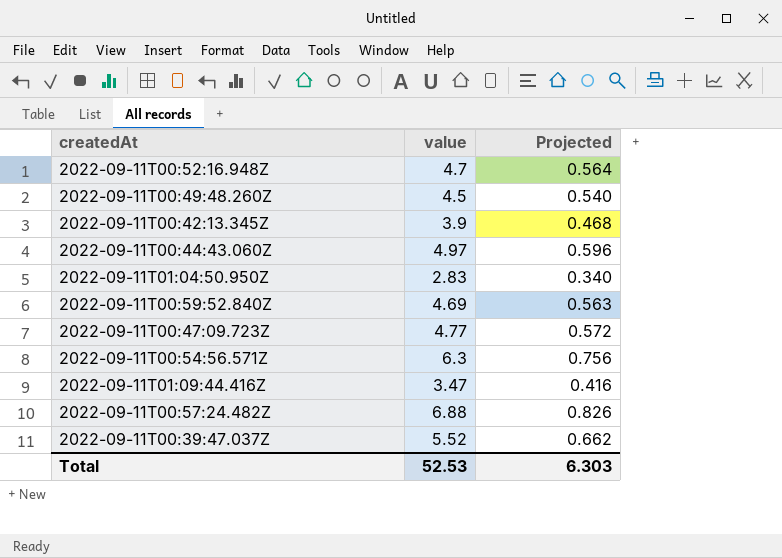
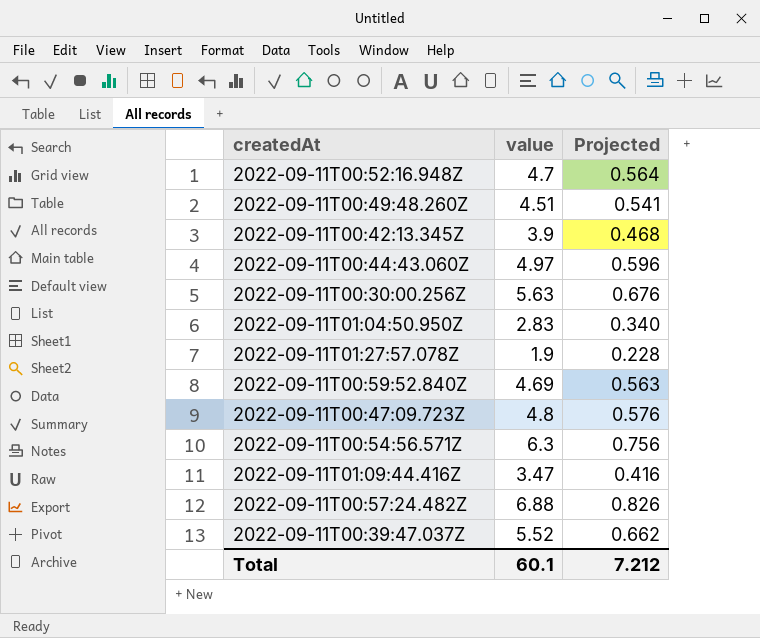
2022-09-11T00:49:48.260Z | value: 4.5 -> 4.51
2022-09-11T00:49:48.260Z | Projected: 0.540 -> 0.541
row 2022-09-11T00:30:00.256Z: none -> 5.63 | 0.676
row 2022-09-11T01:27:57.078Z: none -> 1.9 | 0.228
2022-09-11T00:47:09.723Z | value: 4.77 -> 4.8
2022-09-11T00:47:09.723Z | Projected: 0.572 -> 0.576
Total | value: 52.53 -> 60.1
Total | Projected: 6.303 -> 7.212

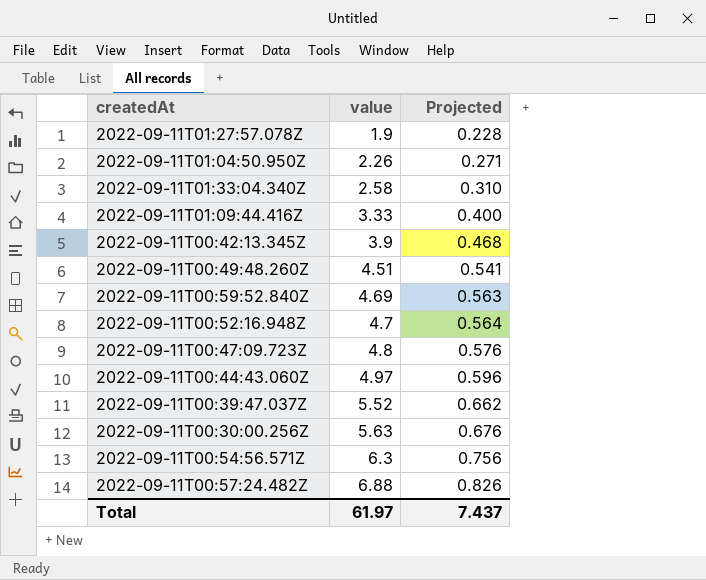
row order: none -> value ascending
2022-09-11T01:04:50.950Z | value: 2.83 -> 2.26
2022-09-11T01:04:50.950Z | Projected: 0.340 -> 0.271
row 2022-09-11T01:33:04.340Z: none -> 2.58 | 0.310
2022-09-11T01:09:44.416Z | value: 3.47 -> 3.33
2022-09-11T01:09:44.416Z | Projected: 0.416 -> 0.400
Total | value: 60.1 -> 61.97
Total | Projected: 7.212 -> 7.437

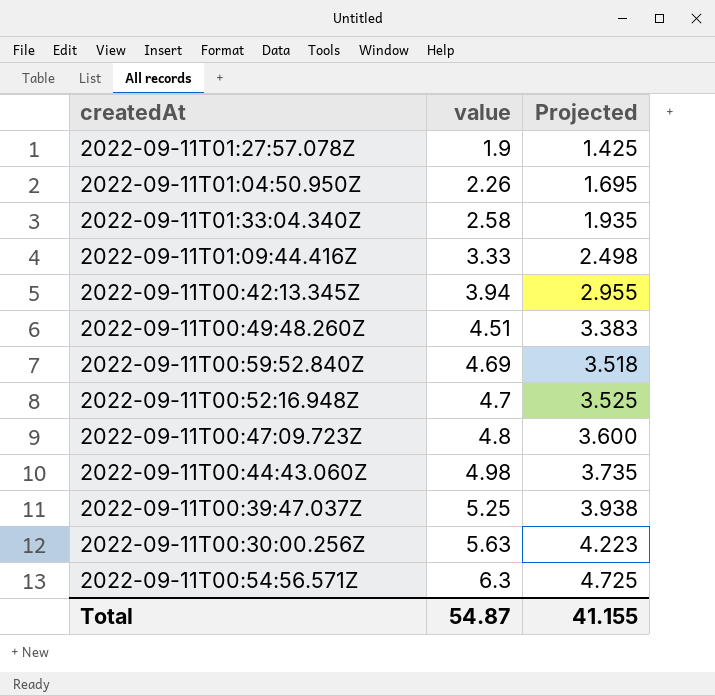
column Projected | formula: [value] * 0.12 -> [value] * 0.75
row 2022-09-11T00:57:24.482Z: 6.88 | 0.826 -> none
2022-09-11T00:42:13.345Z | value: 3.9 -> 3.94
2022-09-11T00:44:43.060Z | value: 4.97 -> 4.98
2022-09-11T00:39:47.037Z | value: 5.52 -> 5.25
Total | value: 61.97 -> 54.87
Total | Projected: 7.437 -> 41.155

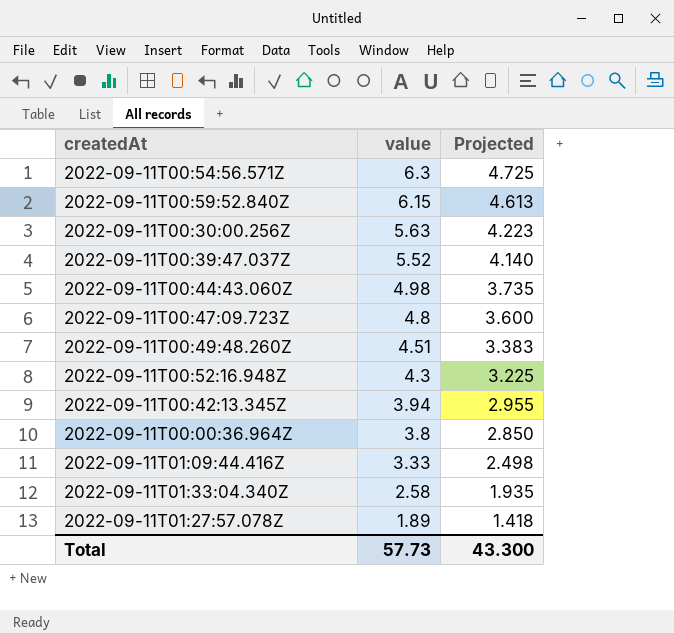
row order: value ascending -> value descending
row 2022-09-11T01:04:50.950Z: 2.26 | 1.695 -> none
2022-09-11T00:59:52.840Z | value: 4.69 -> 6.15
2022-09-11T00:59:52.840Z | Projected: 3.518 -> 4.613
2022-09-11T00:39:47.037Z | value: 5.25 -> 5.52
2022-09-11T00:39:47.037Z | Projected: 3.938 -> 4.140
2022-09-11T00:52:16.948Z | value: 4.7 -> 4.3
2022-09-11T00:52:16.948Z | Projected: 3.525 -> 3.225
row 2022-09-11T00:00:36.964Z: none -> 3.8 | 2.850
2022-09-11T01:27:57.078Z | value: 1.9 -> 1.89
2022-09-11T01:27:57.078Z | Projected: 1.425 -> 1.418
Total | value: 54.87 -> 57.73
Total | Projected: 41.155 -> 43.300

